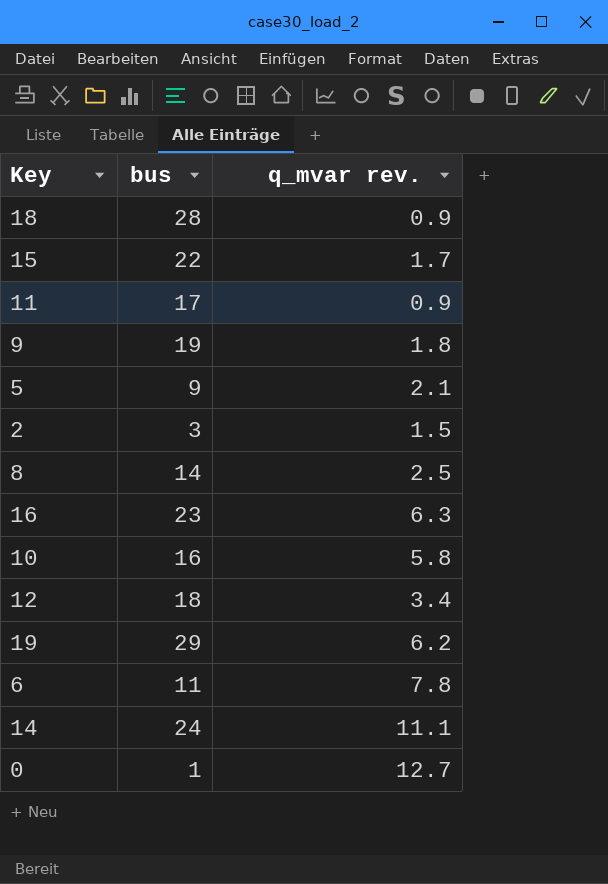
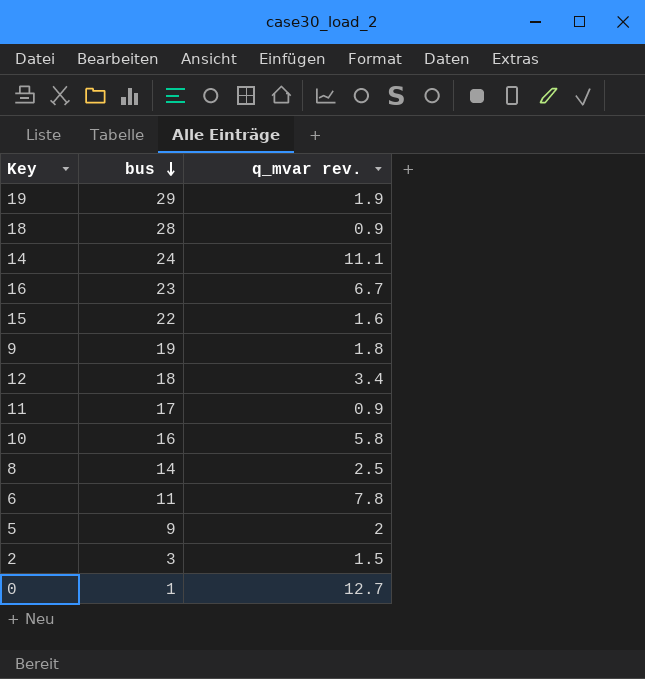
row order: none -> bus descending
19 | q_mvar rev.: 6.2 -> 1.9
16 | q_mvar rev.: 6.3 -> 6.7
15 | q_mvar rev.: 1.7 -> 1.6
5 | q_mvar rev.: 2.1 -> 2

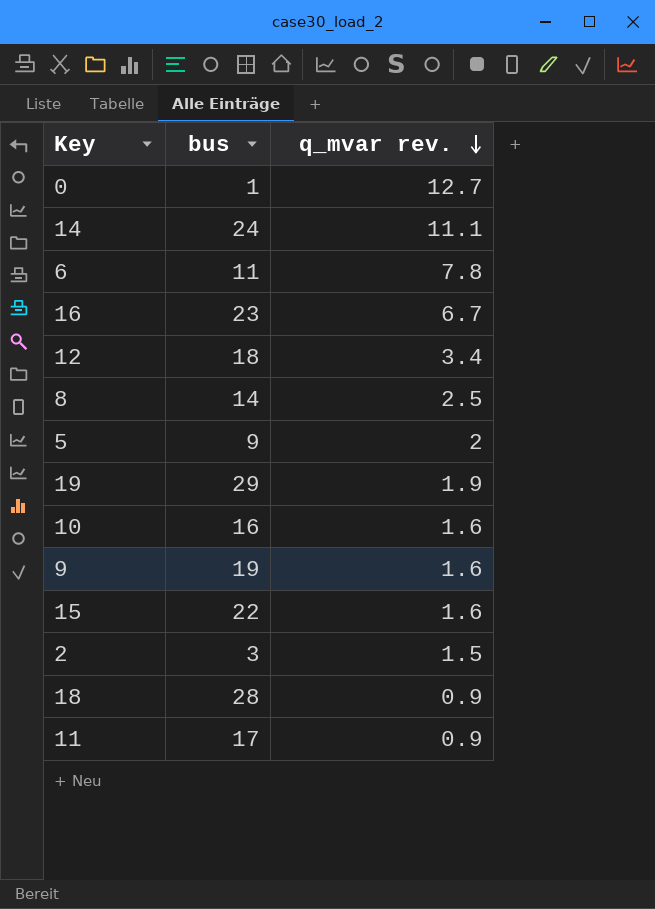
row order: bus descending -> q_mvar rev. descending
10 | q_mvar rev.: 5.8 -> 1.6
9 | q_mvar rev.: 1.8 -> 1.6

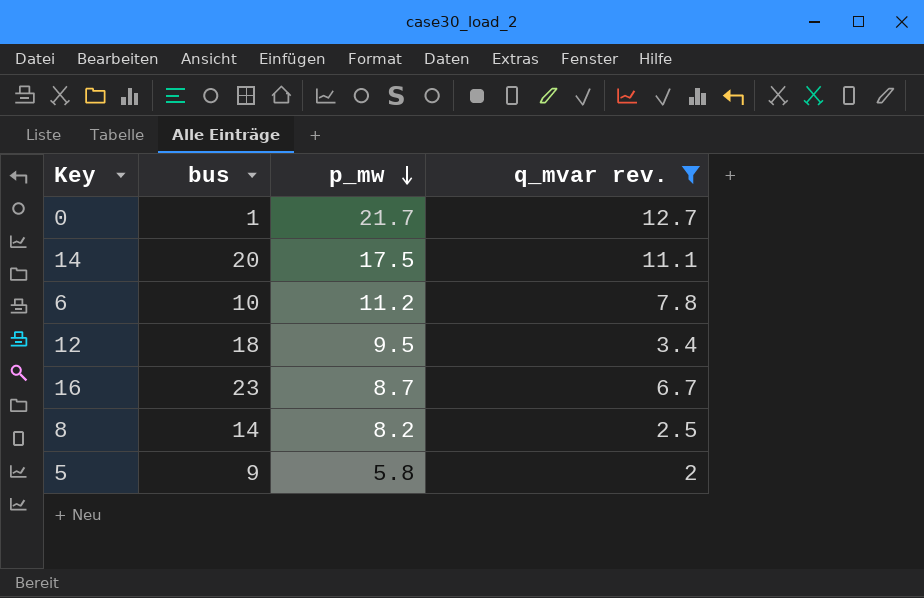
filter: none -> q_mvar rev. >= 2
row order: q_mvar rev. descending -> p_mw descending
column p_mw | position: none -> 3
14 | bus: 24 -> 20
6 | bus: 11 -> 10

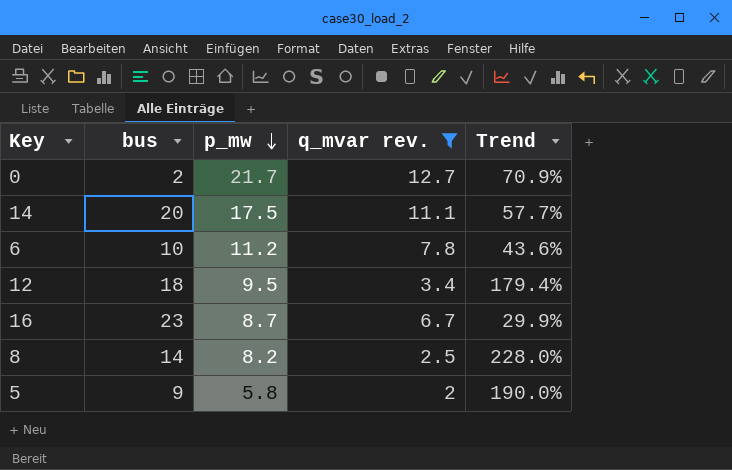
column Trend | formula: none -> ([p_mw] - [q_mvar rev.]) / [q_mvar rev.]
0 | bus: 1 -> 2

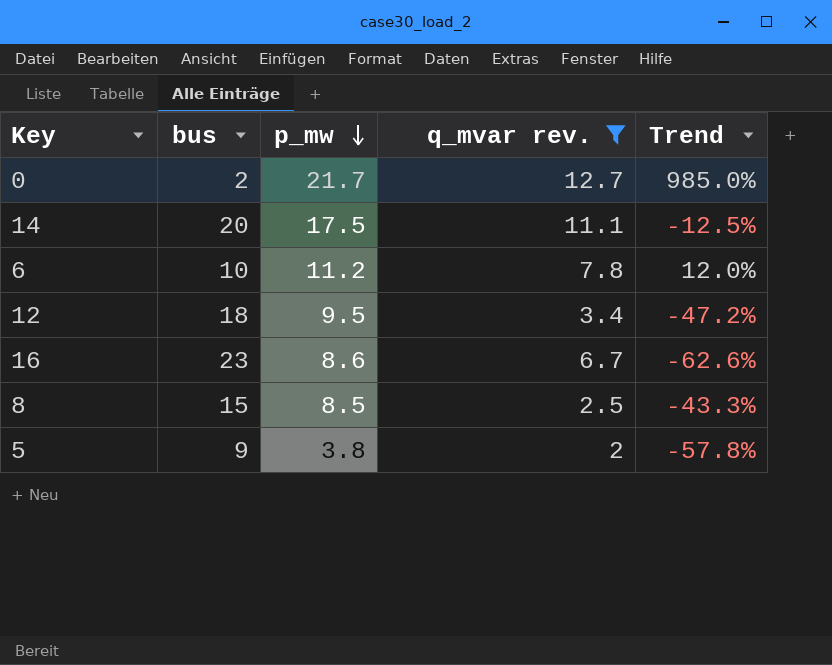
column Trend | formula: ([p_mw] - [q_mvar rev.]) / [q_mvar rev.] -> ([p_mw] - [bus]) / [bus]
16 | p_mw: 8.7 -> 8.6
8 | bus: 14 -> 15
8 | p_mw: 8.2 -> 8.5
5 | p_mw: 5.8 -> 3.8

